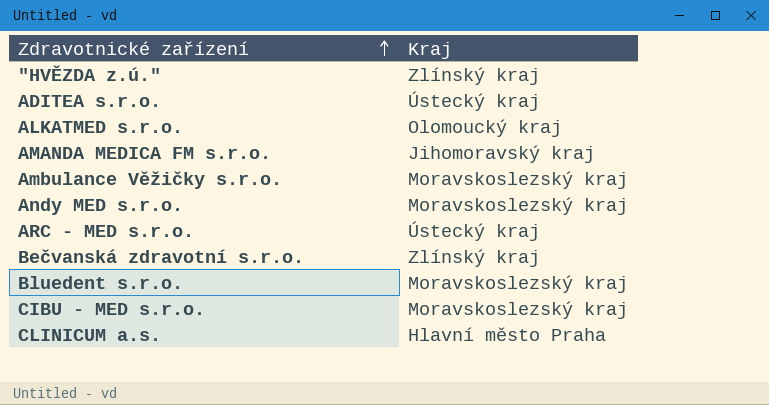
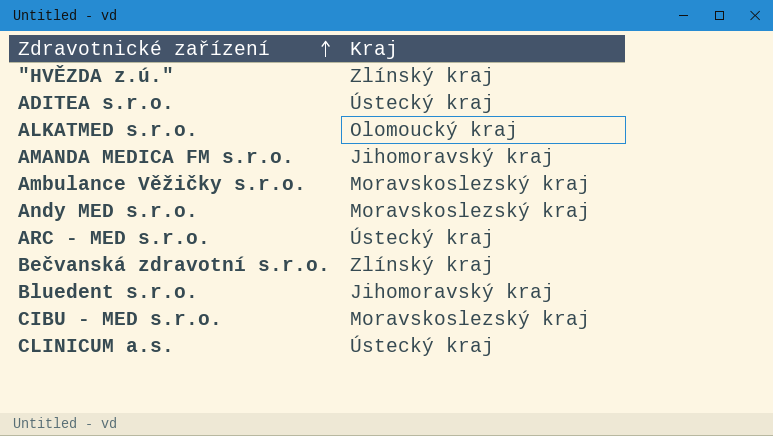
Bluedent s.r.o. | Kraj: Moravskoslezský kraj -> Jihomoravský kraj
CLINICUM a.s. | Kraj: Hlavní město Praha -> Ústecký kraj

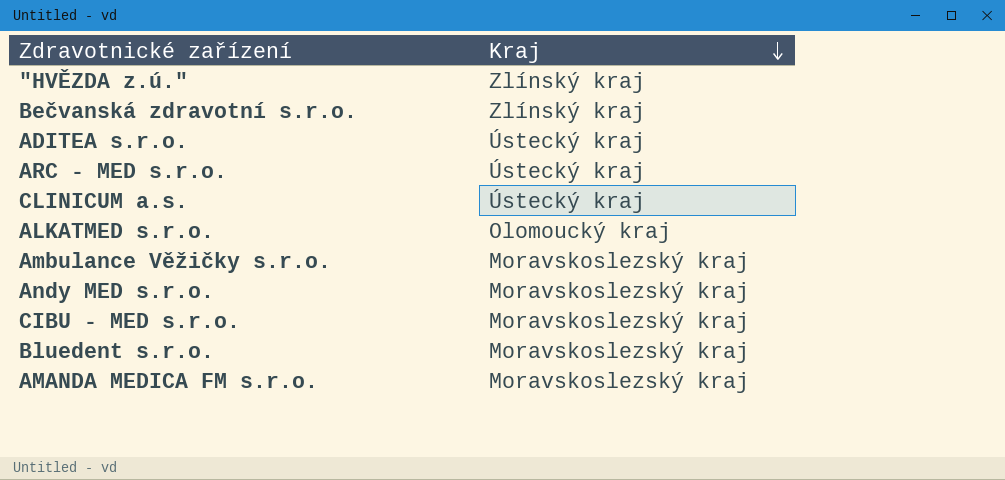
row order: Zdravotnické zařízení ascending -> Kraj descending
Bluedent s.r.o. | Kraj: Jihomoravský kraj -> Moravskoslezský kraj
AMANDA MEDICA FM s.r.o. | Kraj: Jihomoravský kraj -> Moravskoslezský kraj

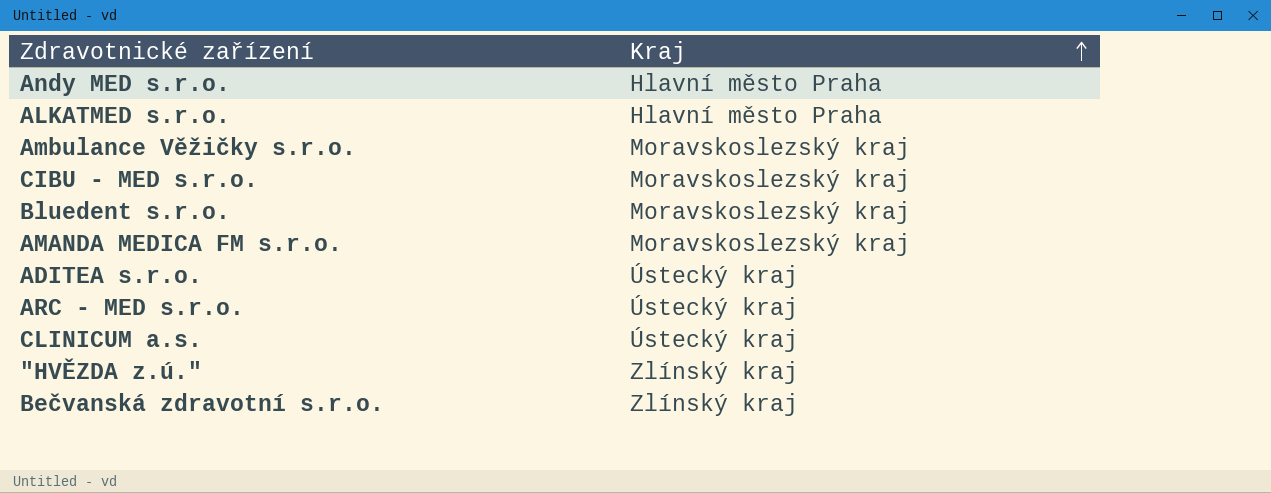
row order: Kraj descending -> Kraj ascending
Andy MED s.r.o. | Kraj: Moravskoslezský kraj -> Hlavní město Praha
ALKATMED s.r.o. | Kraj: Olomoucký kraj -> Hlavní město Praha

